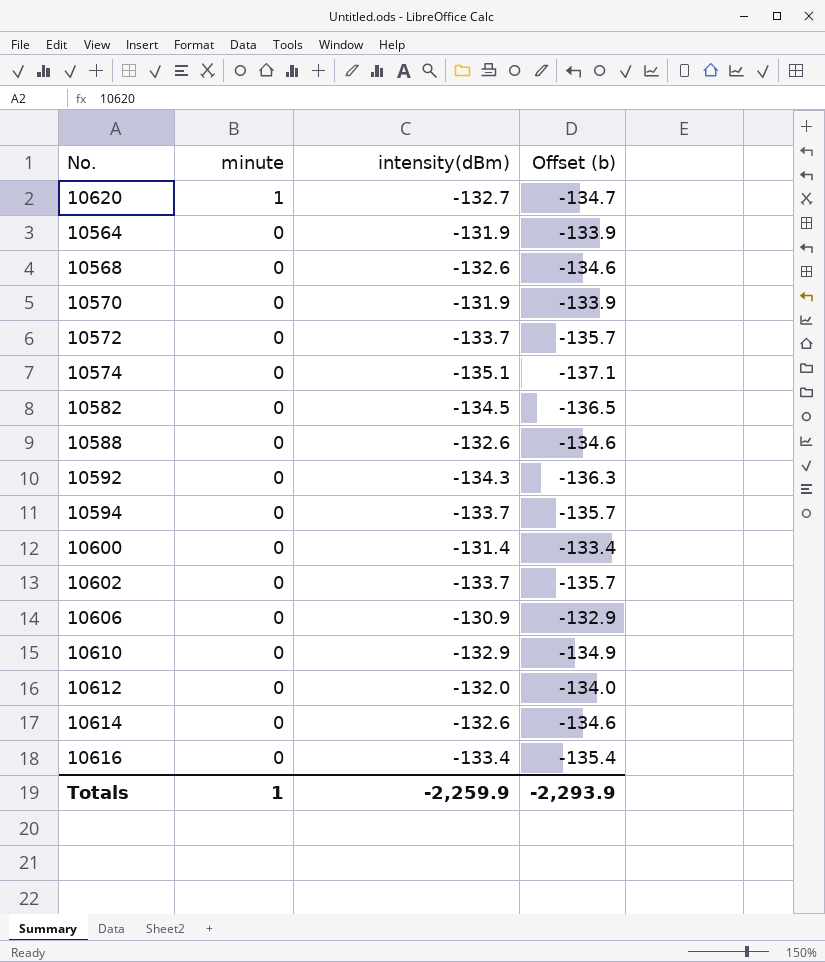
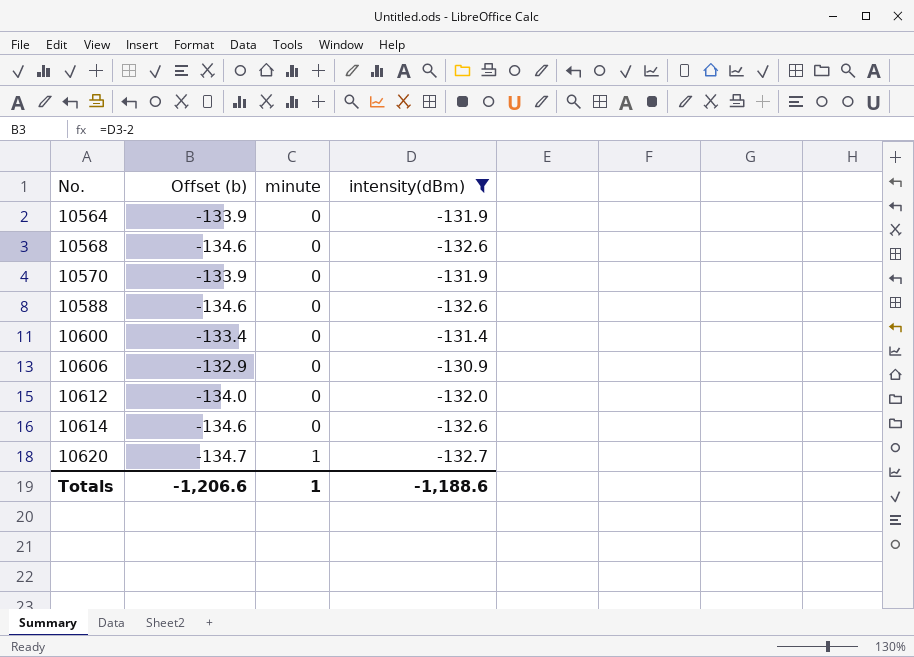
filter: none -> intensity(dBm) >= -132.7
row order: minute descending -> No. ascending
column Offset (b) | position: 4 -> 2
Totals | Offset (b): -2,293.9 -> -1,206.6
Totals | intensity(dBm): -2,259.9 -> -1,188.6

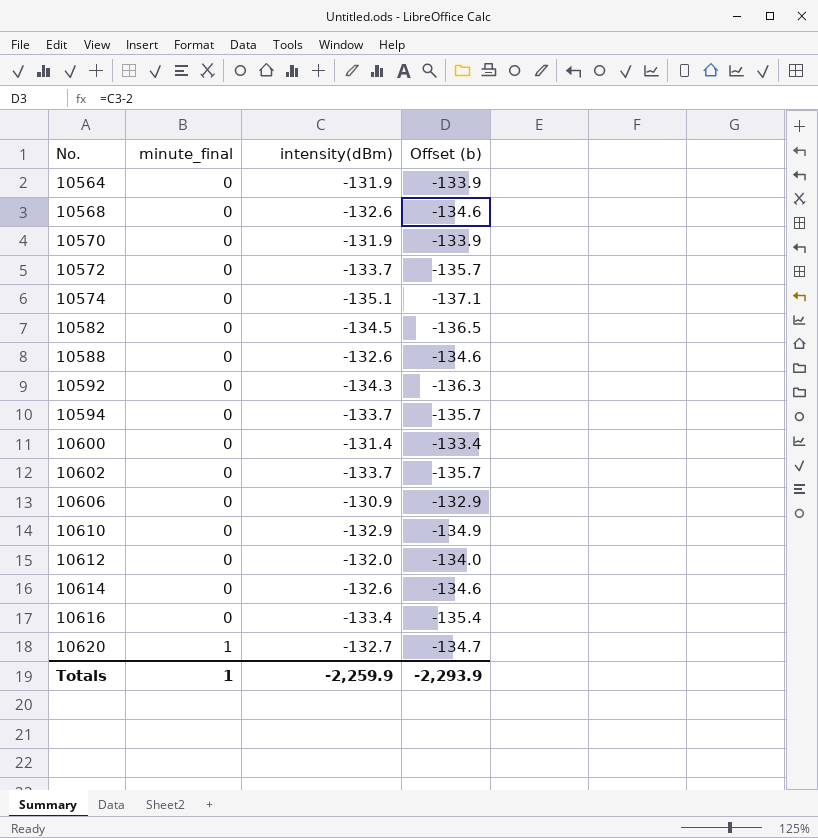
filter: intensity(dBm) >= -132.7 -> none
column name: minute -> minute_final
column Offset (b) | position: 2 -> 4
Totals | intensity(dBm): -1,188.6 -> -2,259.9
Totals | Offset (b): -1,206.6 -> -2,293.9

